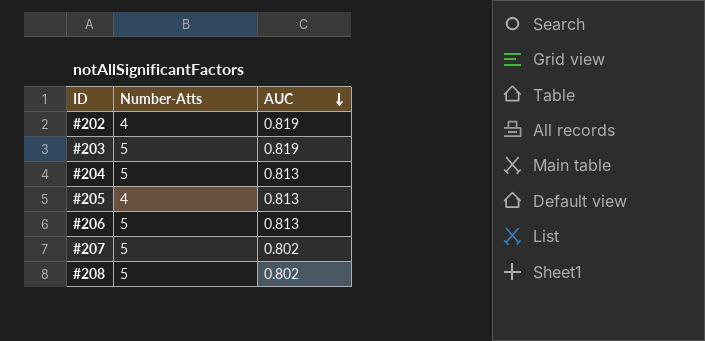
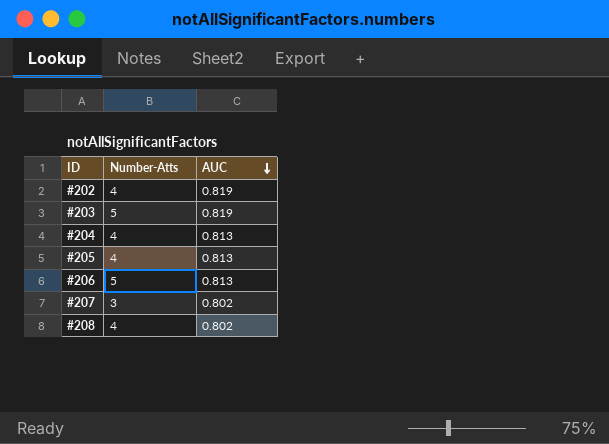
#204 | Number-Atts: 5 -> 4
#207 | Number-Atts: 5 -> 3
#208 | Number-Atts: 5 -> 4

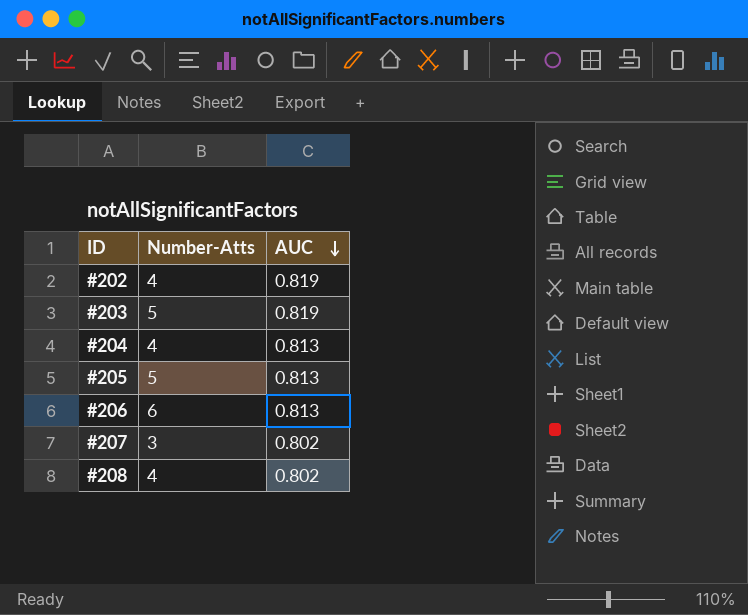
#205 | Number-Atts: 4 -> 5
#206 | Number-Atts: 5 -> 6

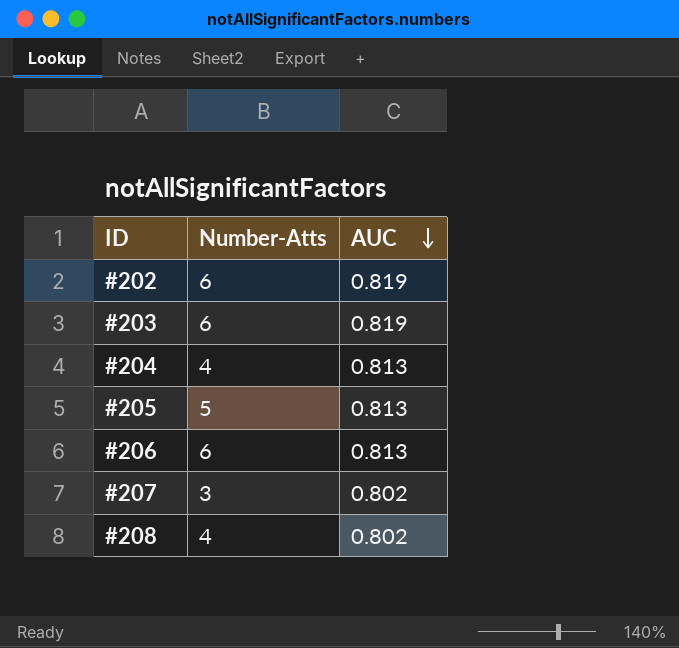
#202 | Number-Atts: 4 -> 6
#203 | Number-Atts: 5 -> 6

